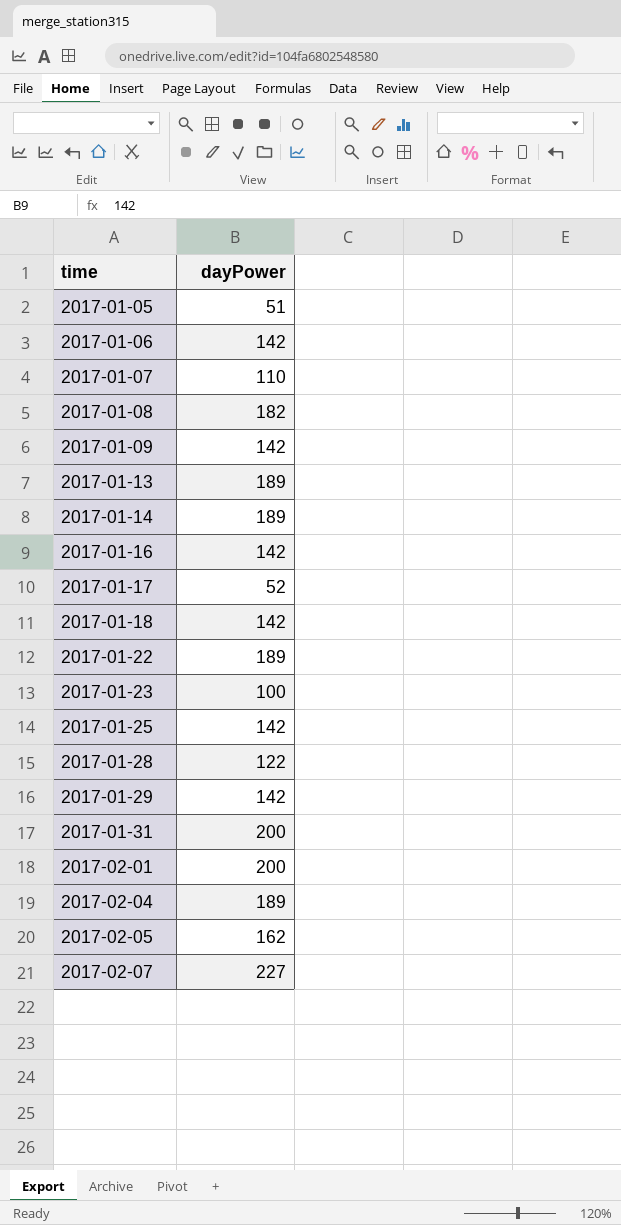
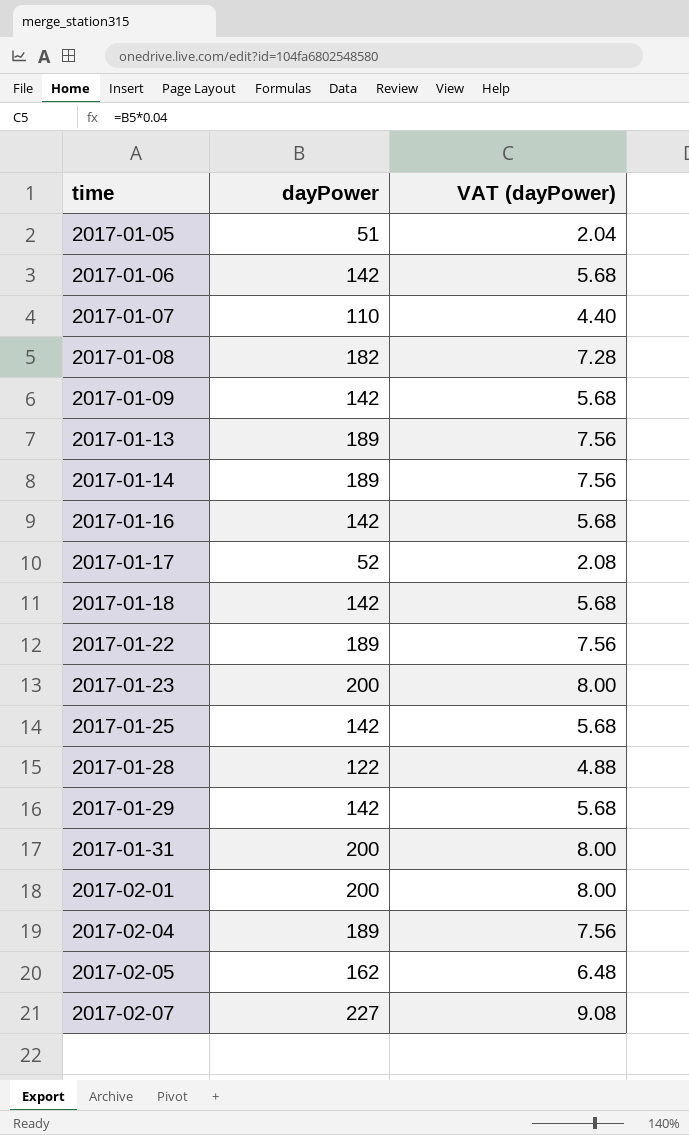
column VAT (dayPower) | formula: none -> [dayPower] * 0.04
2017-01-23 | dayPower: 100 -> 200

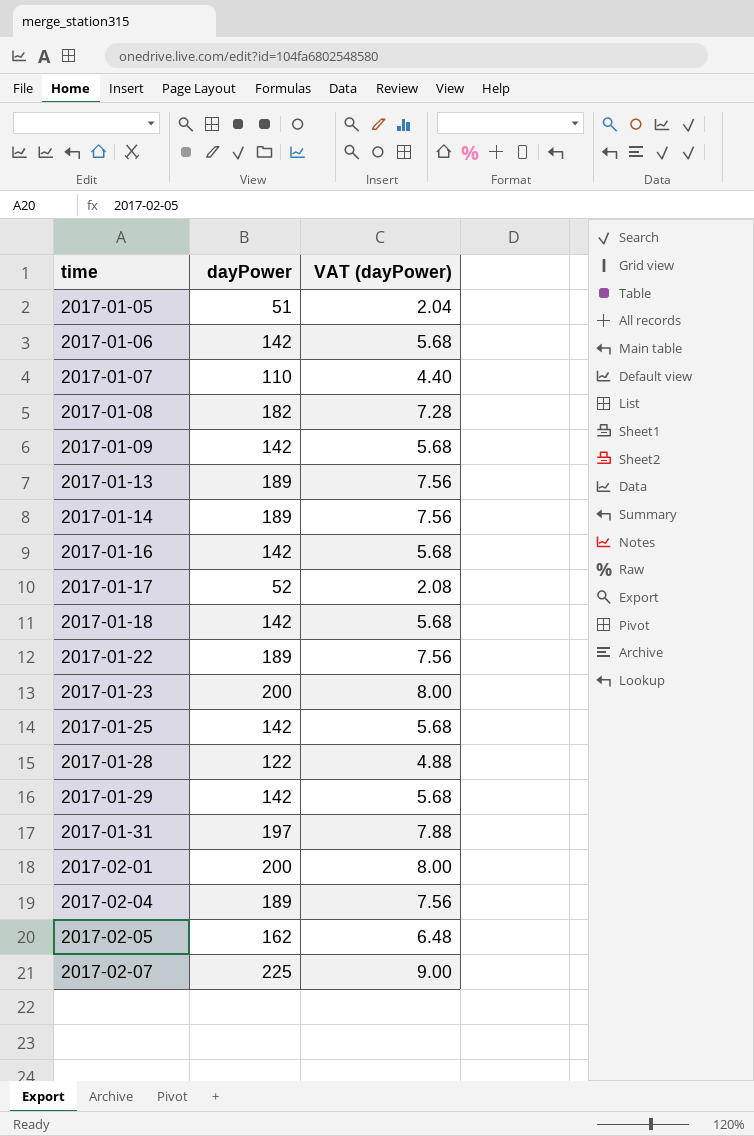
2017-01-31 | dayPower: 200 -> 197
2017-01-31 | VAT (dayPower): 8.00 -> 7.88
2017-02-07 | dayPower: 227 -> 225
2017-02-07 | VAT (dayPower): 9.08 -> 9.00

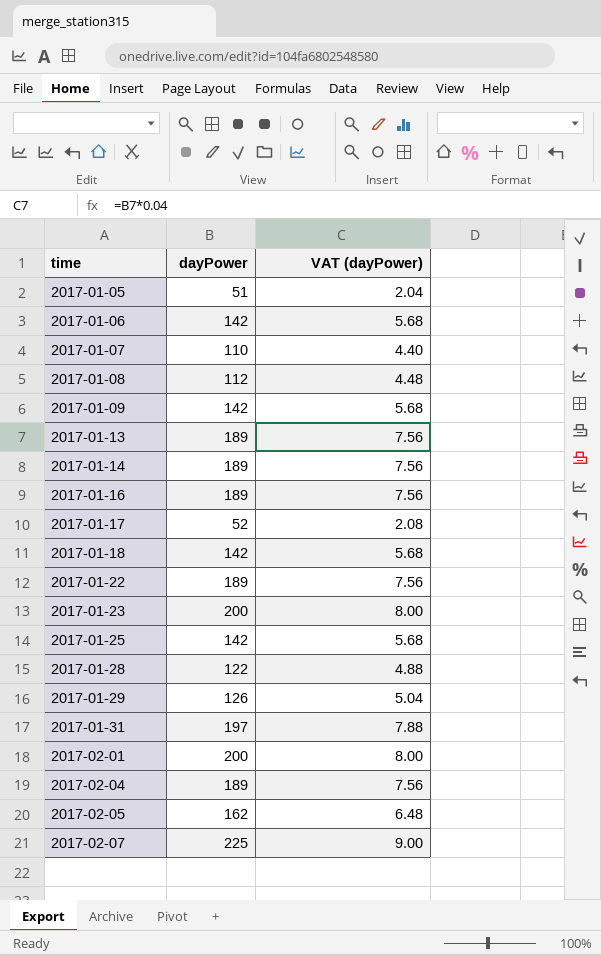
2017-01-08 | dayPower: 182 -> 112
2017-01-08 | VAT (dayPower): 7.28 -> 4.48
2017-01-16 | dayPower: 142 -> 189
2017-01-16 | VAT (dayPower): 5.68 -> 7.56
2017-01-29 | dayPower: 142 -> 126
2017-01-29 | VAT (dayPower): 5.68 -> 5.04

